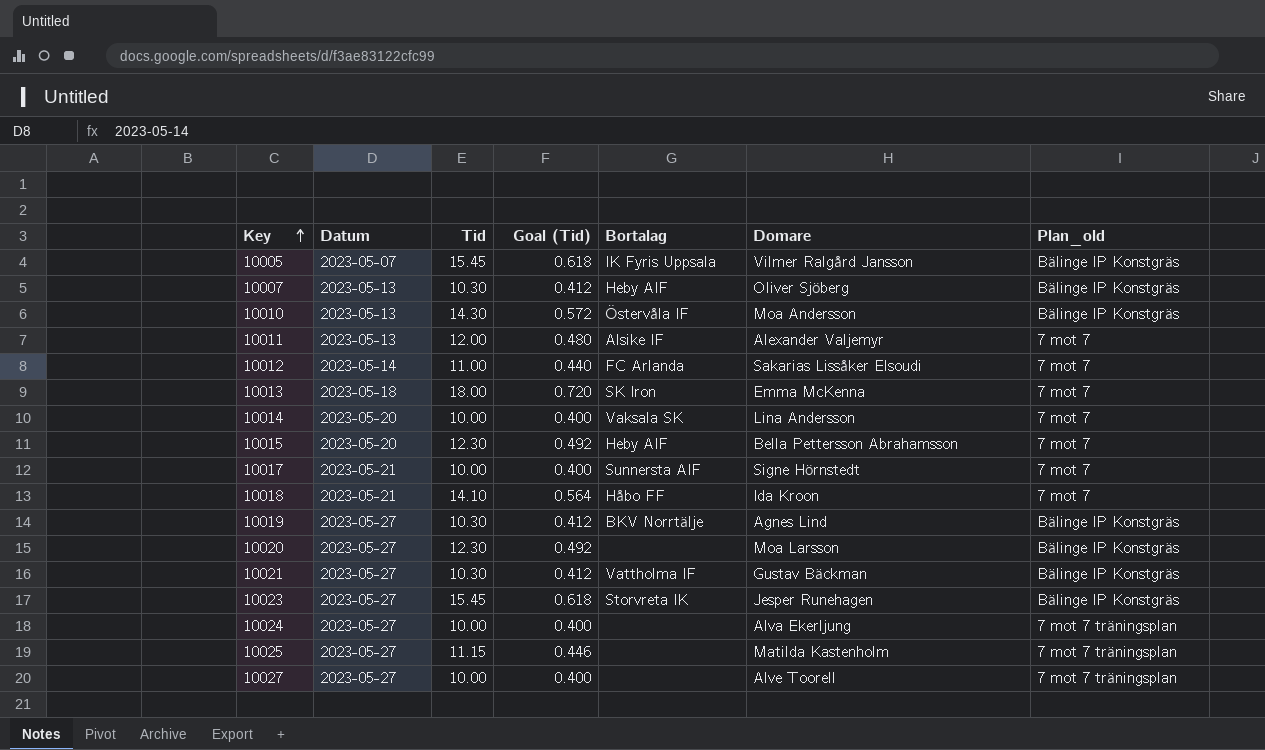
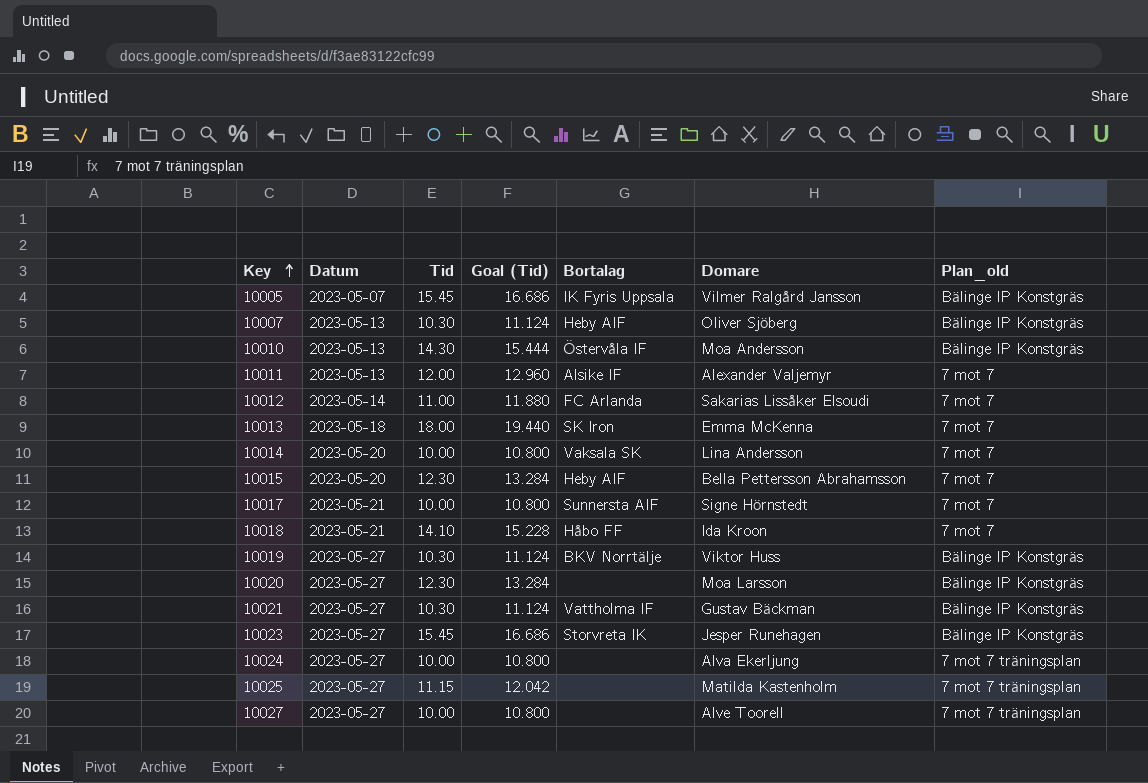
column Goal (Tid) | formula: [Tid] * 0.04 -> [Tid] * 1.08
10019 | Domare: Agnes Lind -> Viktor Huss

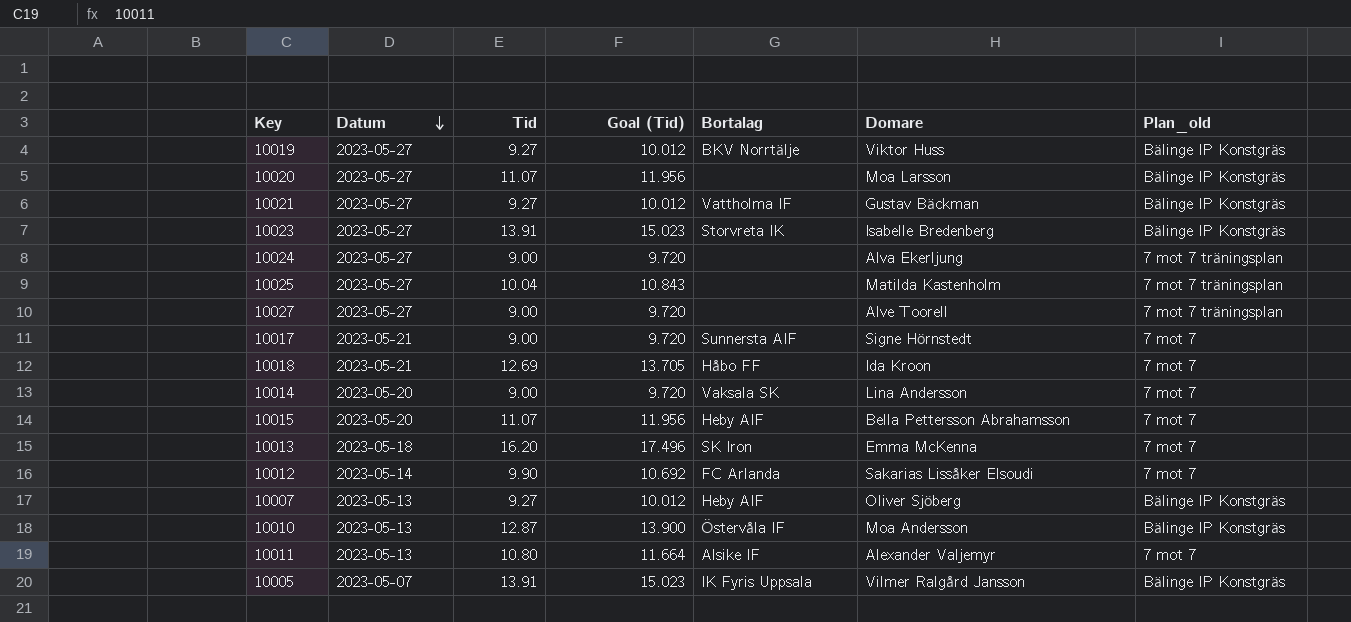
row order: Key ascending -> Datum descending
10019 | Tid: 10.30 -> 9.27
10019 | Goal (Tid): 11.124 -> 10.012
10020 | Tid: 12.30 -> 11.07
10020 | Goal (Tid): 13.284 -> 11.956
10021 | Tid: 10.30 -> 9.27
10021 | Goal (Tid): 11.124 -> 10.012
10023 | Tid: 15.45 -> 13.91
10023 | Goal (Tid): 16.686 -> 15.023
10023 | Domare: Jesper Runehagen -> Isabelle Bredenberg
10024 | Tid: 10.00 -> 9.00
10024 | Goal (Tid): 10.800 -> 9.720
10025 | Tid: 11.15 -> 10.04
10025 | Goal (Tid): 12.042 -> 10.843
10027 | Tid: 10.00 -> 9.00
10027 | Goal (Tid): 10.800 -> 9.720
10017 | Tid: 10.00 -> 9.00
10017 | Goal (Tid): 10.800 -> 9.720
10018 | Tid: 14.10 -> 12.69
10018 | Goal (Tid): 15.228 -> 13.705
10014 | Tid: 10.00 -> 9.00
10014 | Goal (Tid): 10.800 -> 9.720
10015 | Tid: 12.30 -> 11.07
10015 | Goal (Tid): 13.284 -> 11.956
10013 | Tid: 18.00 -> 16.20
10013 | Goal (Tid): 19.440 -> 17.496
10012 | Tid: 11.00 -> 9.90
10012 | Goal (Tid): 11.880 -> 10.692
10007 | Tid: 10.30 -> 9.27
10007 | Goal (Tid): 11.124 -> 10.012
10010 | Tid: 14.30 -> 12.87
10010 | Goal (Tid): 15.444 -> 13.900
10011 | Tid: 12.00 -> 10.80
10011 | Goal (Tid): 12.960 -> 11.664
10005 | Tid: 15.45 -> 13.91
10005 | Goal (Tid): 16.686 -> 15.023

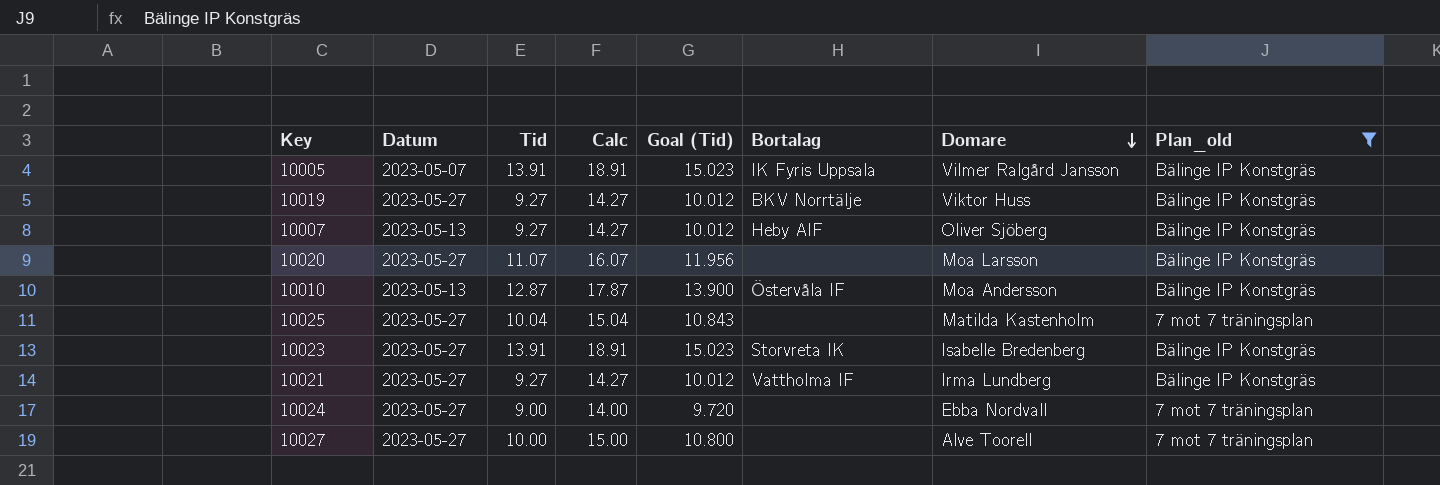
filter: none -> Plan_old != 7 mot 7
row order: Datum descending -> Domare descending
column Calc | formula: none -> [Tid] + 5
10021 | Domare: Gustav Bäckman -> Irma Lundberg
10024 | Domare: Alva Ekerljung -> Ebba Nordvall
10027 | Tid: 9.00 -> 10.00
10027 | Goal (Tid): 9.720 -> 10.800

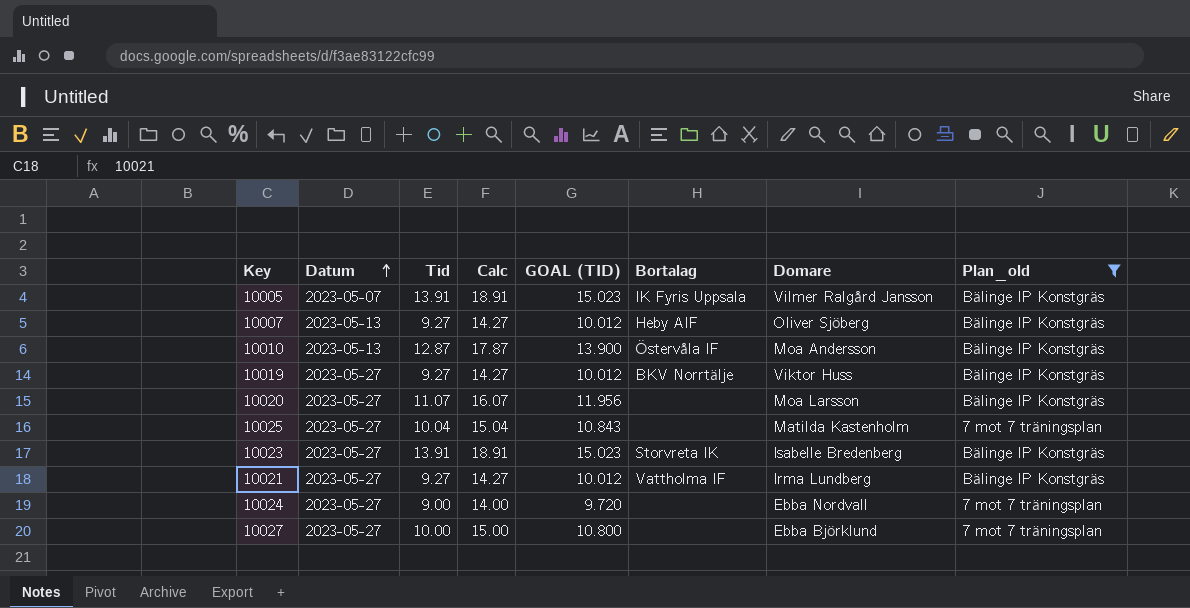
row order: Domare descending -> Datum ascending
column name: Goal (Tid) -> GOAL (TID)
10027 | Domare: Alve Toorell -> Ebba Björklund

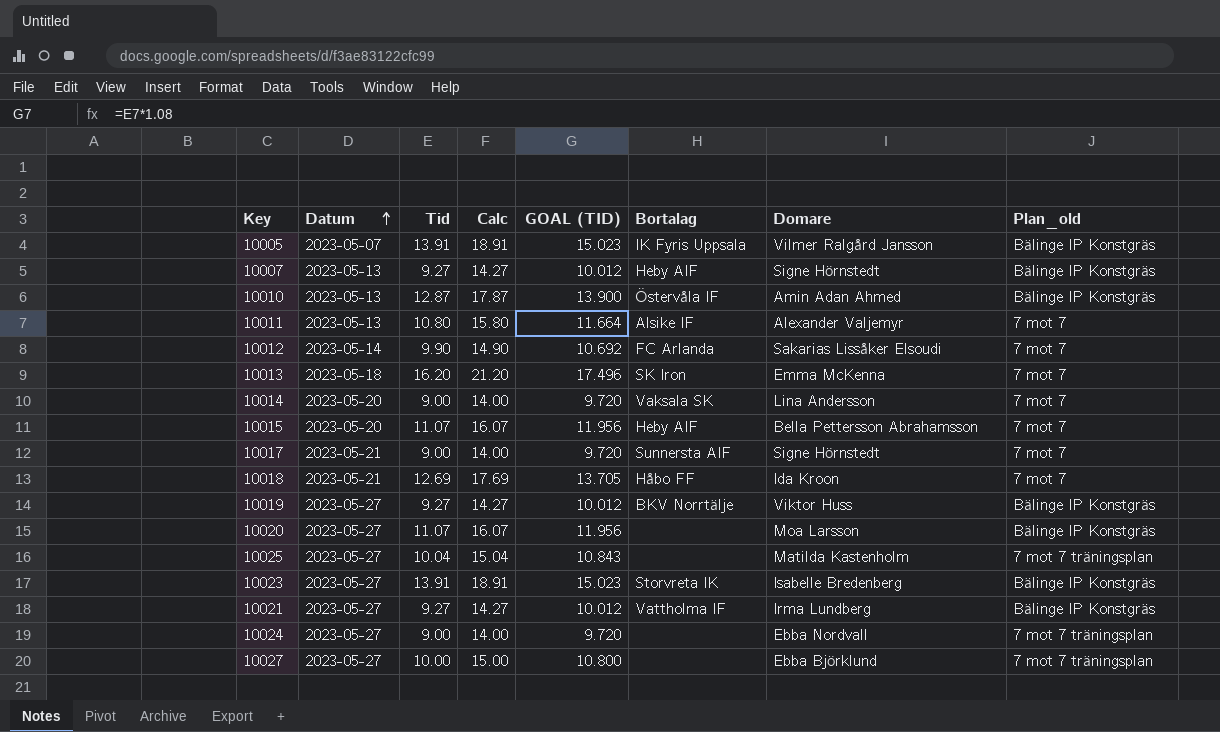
filter: Plan_old != 7 mot 7 -> none
10007 | Domare: Oliver Sjöberg -> Signe Hörnstedt
10010 | Domare: Moa Andersson -> Amin Adan Ahmed

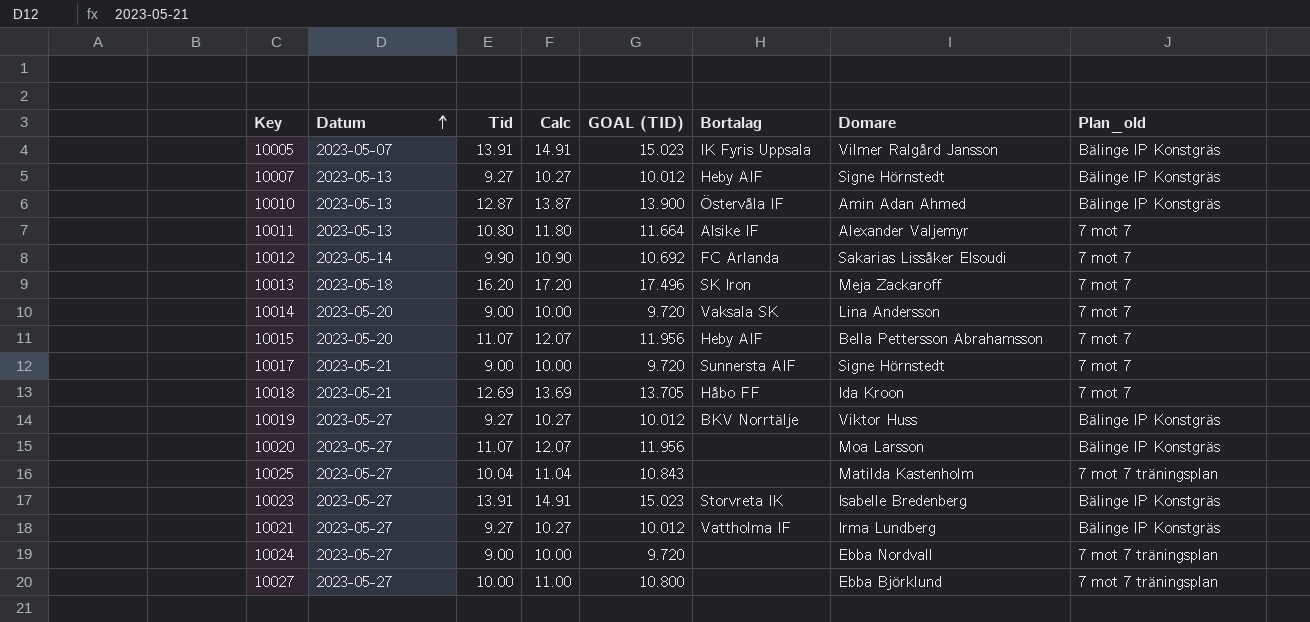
column Calc | formula: [Tid] + 5 -> [Tid] + 1
10013 | Domare: Emma McKenna -> Meja Zackaroff

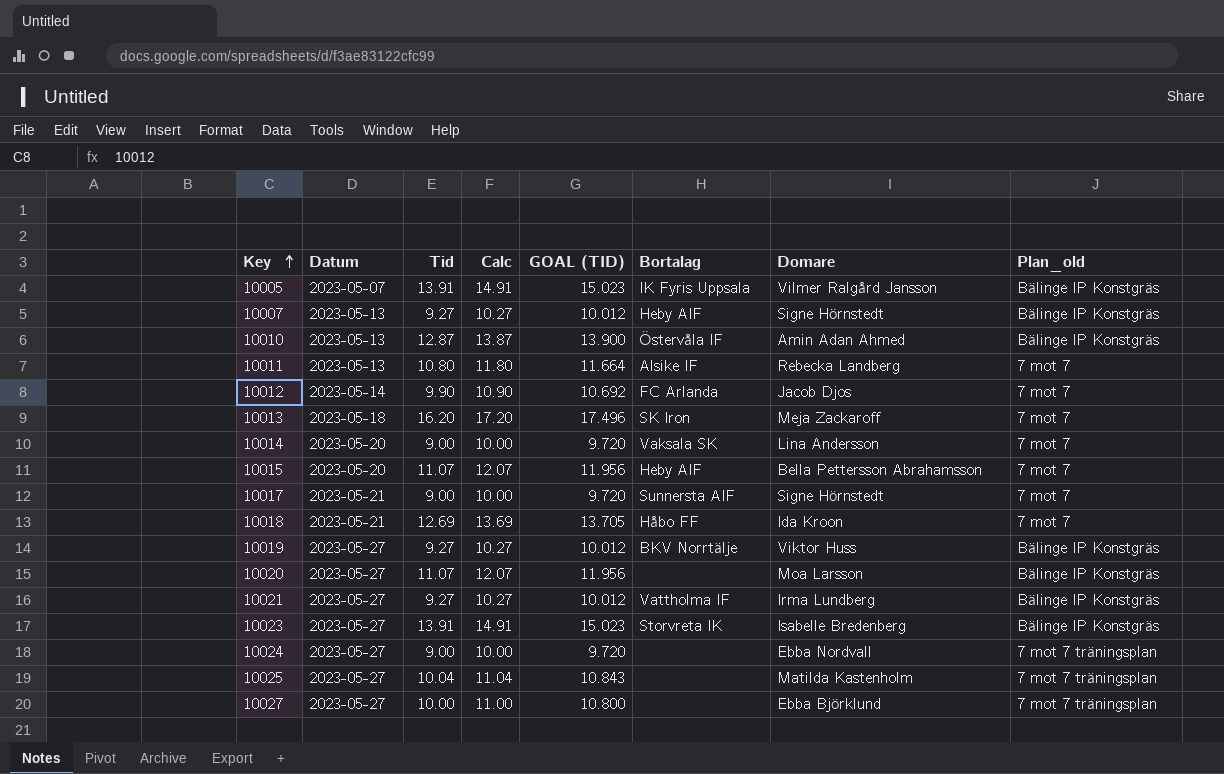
row order: Datum ascending -> Key ascending
10011 | Domare: Alexander Valjemyr -> Rebecka Landberg
10012 | Domare: Sakarias Lissåker Elsoudi -> Jacob Djos

